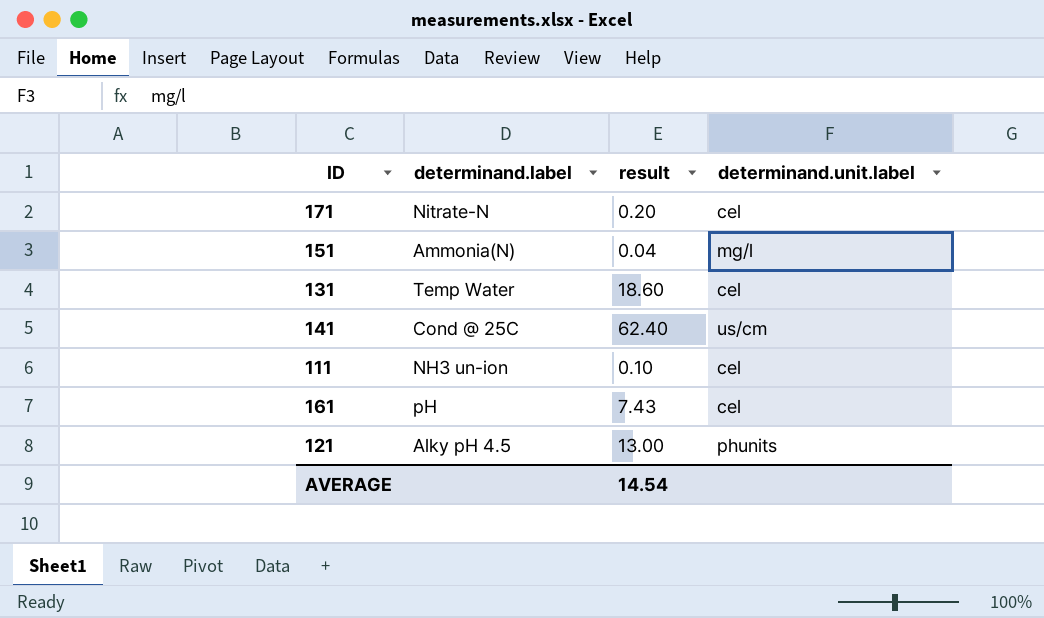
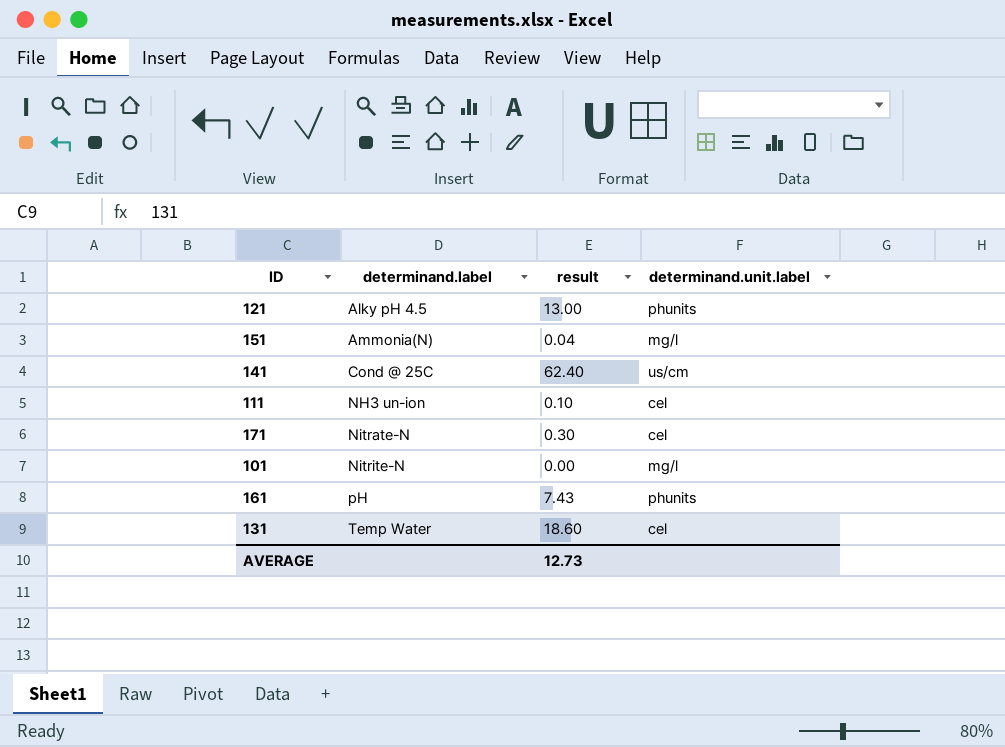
row order: none -> determinand.label ascending
171 | result: 0.20 -> 0.30
row 101: none -> Nitrite-N | 0.00 | mg/l
161 | determinand.unit.label: cel -> phunits
AVERAGE | result: 14.54 -> 12.73

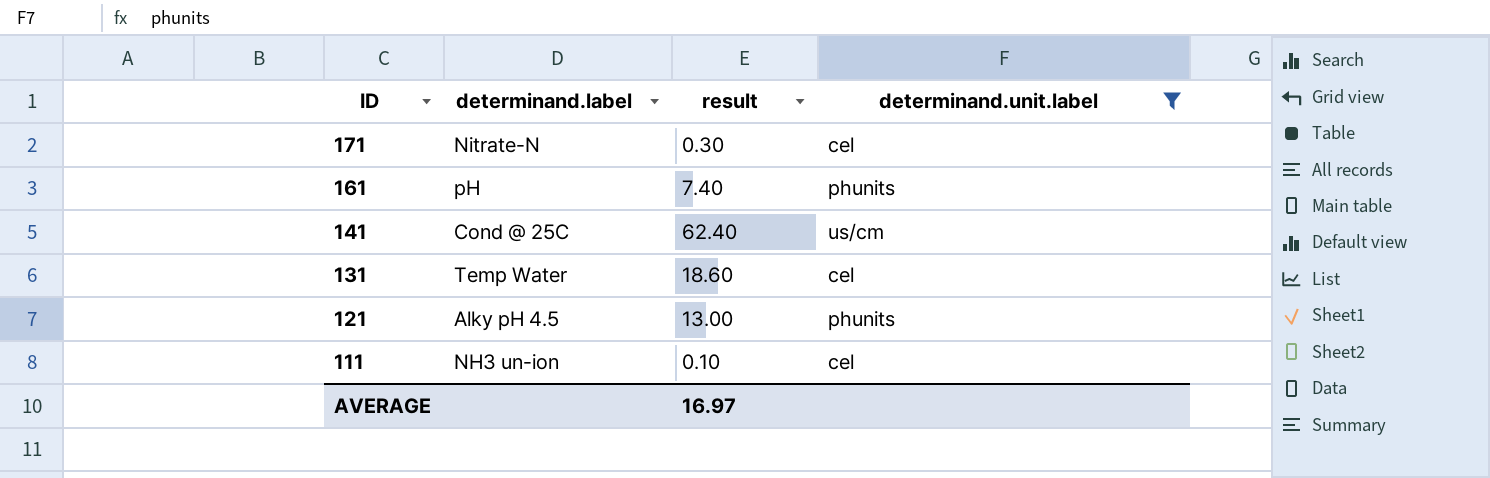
filter: none -> determinand.unit.label != mg/l
row order: determinand.label ascending -> ID descending
161 | result: 7.43 -> 7.40
AVERAGE | result: 12.73 -> 16.97

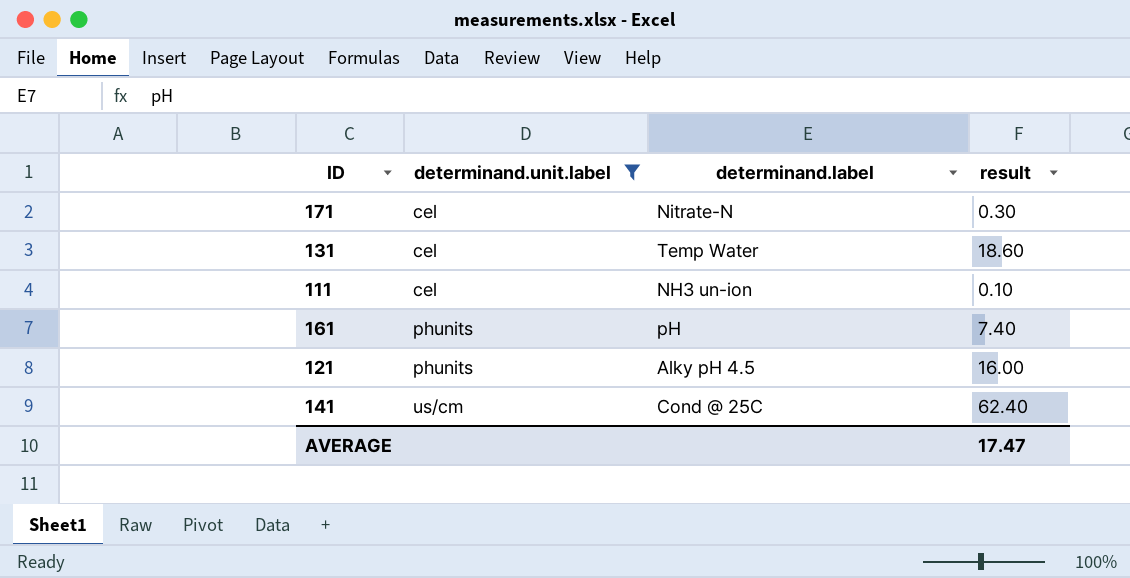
row order: ID descending -> determinand.unit.label ascending
column determinand.unit.label | position: 4 -> 2
121 | result: 13.00 -> 16.00
AVERAGE | result: 16.97 -> 17.47

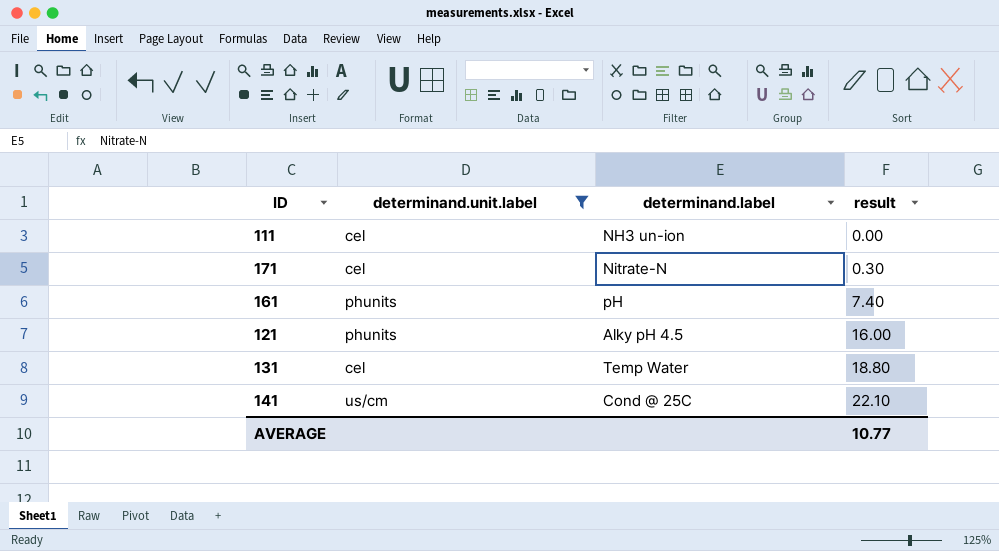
row order: determinand.unit.label ascending -> result ascending
111 | result: 0.10 -> 0.00
131 | result: 18.60 -> 18.80
141 | result: 62.40 -> 22.10
AVERAGE | result: 17.47 -> 10.77

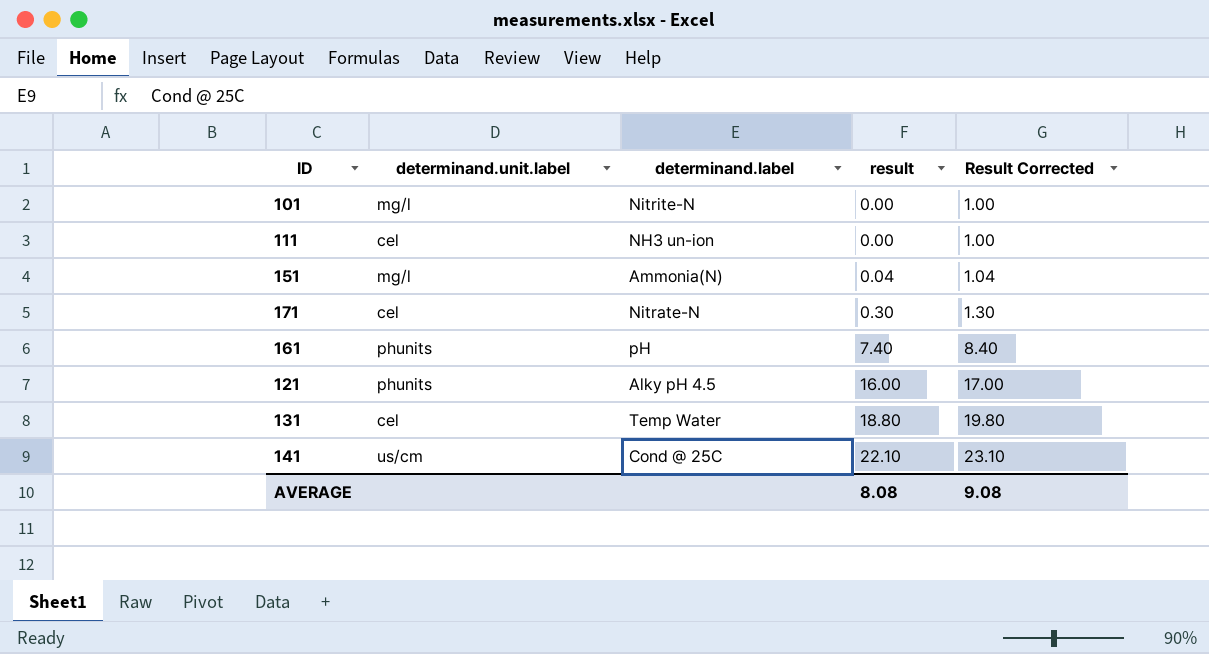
filter: determinand.unit.label != mg/l -> none
column Result Corrected | formula: none -> [result] + 1
AVERAGE | result: 10.77 -> 8.08

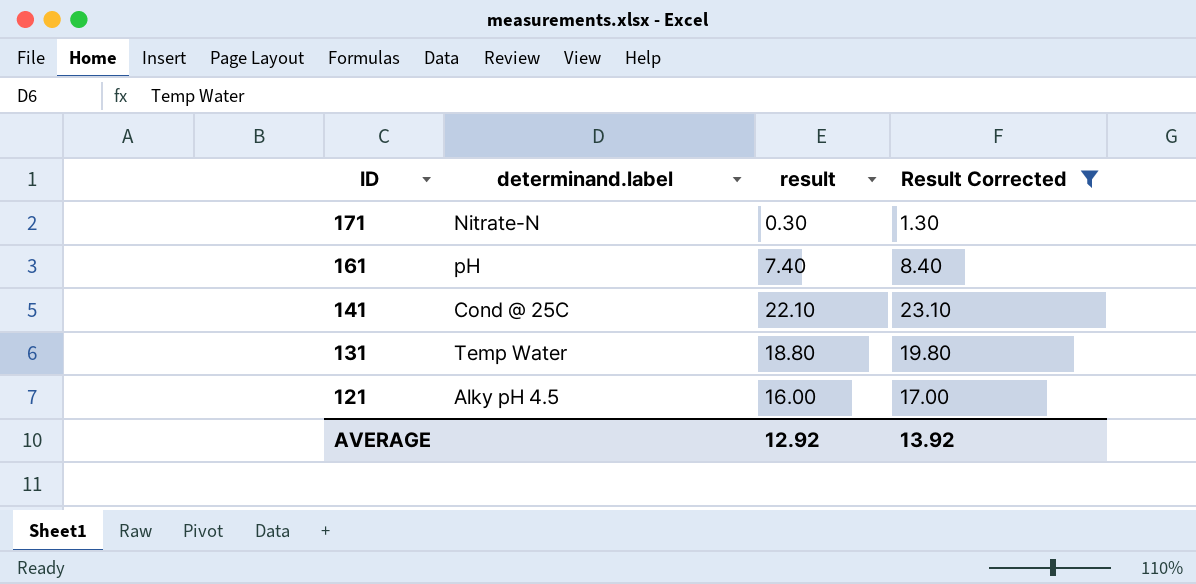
filter: none -> Result Corrected >= 1.30
row order: result ascending -> ID descending
column determinand.unit.label | position: 2 -> none
AVERAGE | result: 8.08 -> 12.92
AVERAGE | Result Corrected: 9.08 -> 13.92

